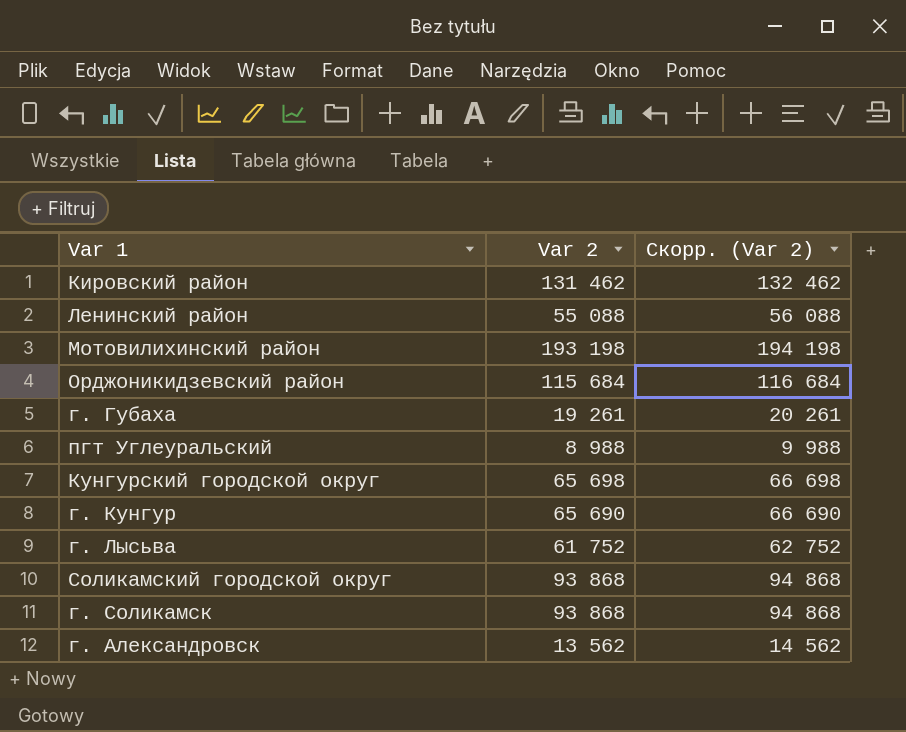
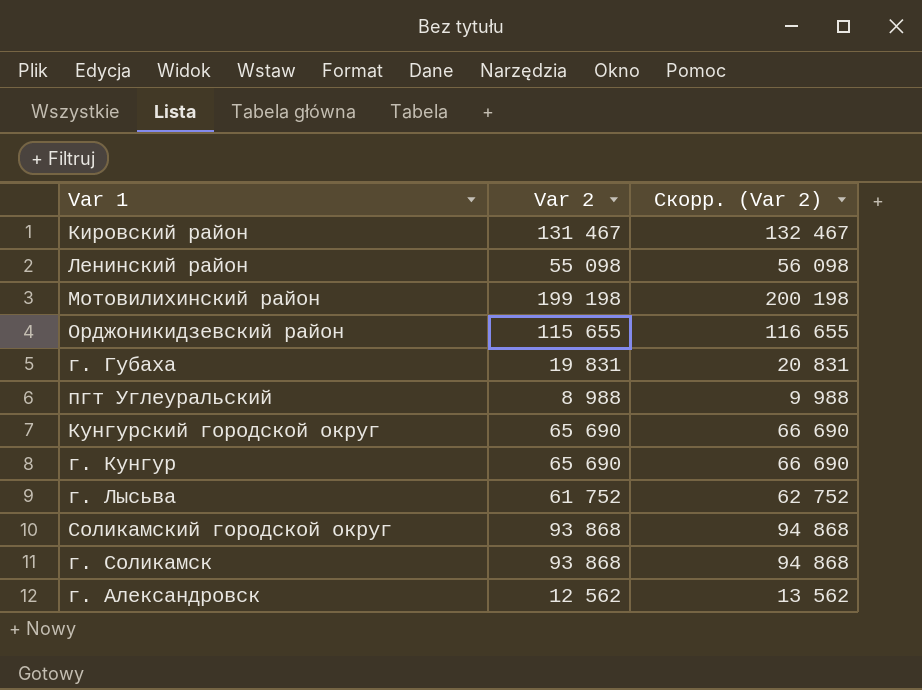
Кировский район | Var 2: 131 462 -> 131 467
Кировский район | Скорр. (Var 2): 132 462 -> 132 467
Ленинский район | Var 2: 55 088 -> 55 098
Ленинский район | Скорр. (Var 2): 56 088 -> 56 098
Мотовилихинский район | Var 2: 193 198 -> 199 198
Мотовилихинский район | Скорр. (Var 2): 194 198 -> 200 198
Орджоникидзевский район | Var 2: 115 684 -> 115 655
Орджоникидзевский район | Скорр. (Var 2): 116 684 -> 116 655
г. Губаха | Var 2: 19 261 -> 19 831
г. Губаха | Скорр. (Var 2): 20 261 -> 20 831
Кунгурский городской округ | Var 2: 65 698 -> 65 690
Кунгурский городской округ | Скорр. (Var 2): 66 698 -> 66 690
г. Александровск | Var 2: 13 562 -> 12 562
г. Александровск | Скорр. (Var 2): 14 562 -> 13 562

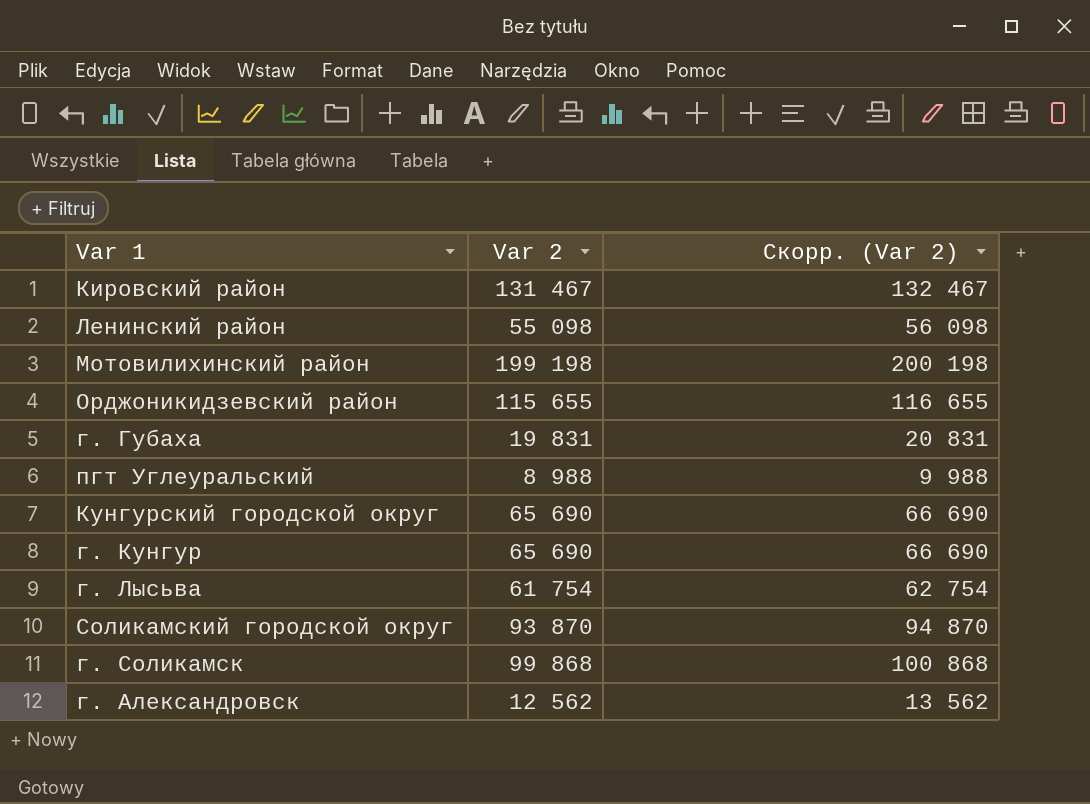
г. Лысьва | Var 2: 61 752 -> 61 754
г. Лысьва | Скорр. (Var 2): 62 752 -> 62 754
Соликамский городской округ | Var 2: 93 868 -> 93 870
Соликамский городской округ | Скорр. (Var 2): 94 868 -> 94 870
г. Соликамск | Var 2: 93 868 -> 99 868
г. Соликамск | Скорр. (Var 2): 94 868 -> 100 868

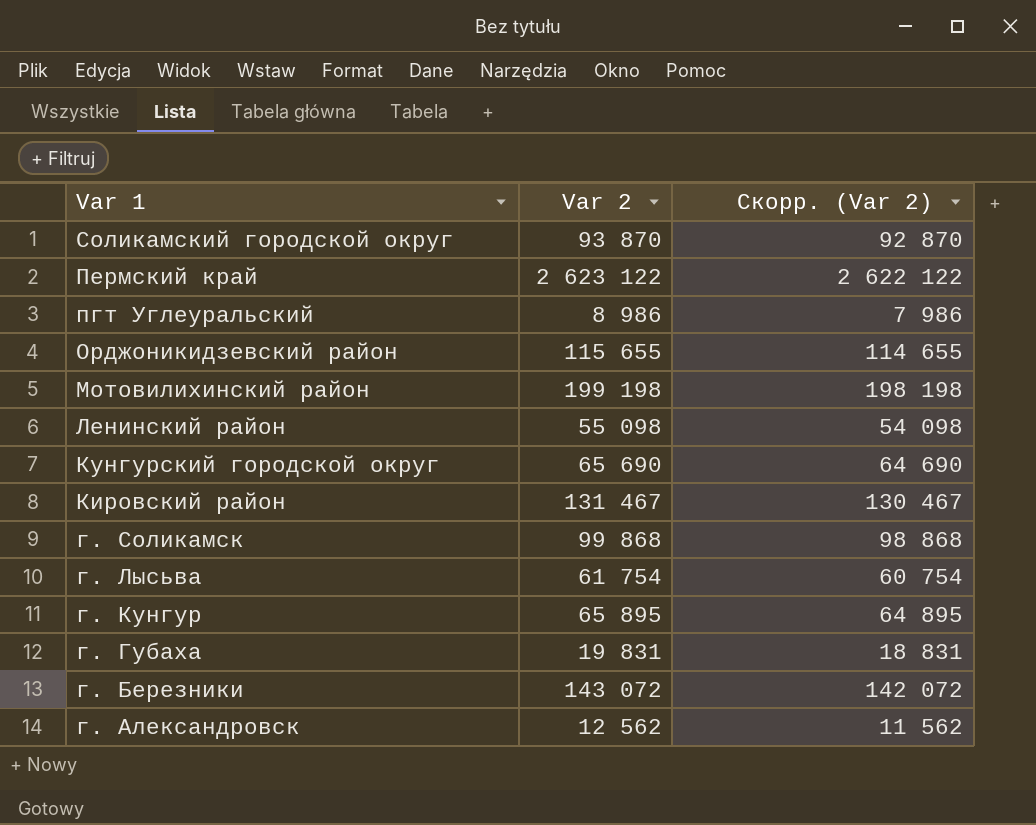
row order: none -> Var 1 descending
column Скорр. (Var 2) | formula: [Var 2] + 1000 -> [Var 2] - 1000
row Пермский край: none -> 2 623 122 | 2 622 122
пгт Углеуральский | Var 2: 8 988 -> 8 986
г. Кунгур | Var 2: 65 690 -> 65 895
row г. Березники: none -> 143 072 | 142 072

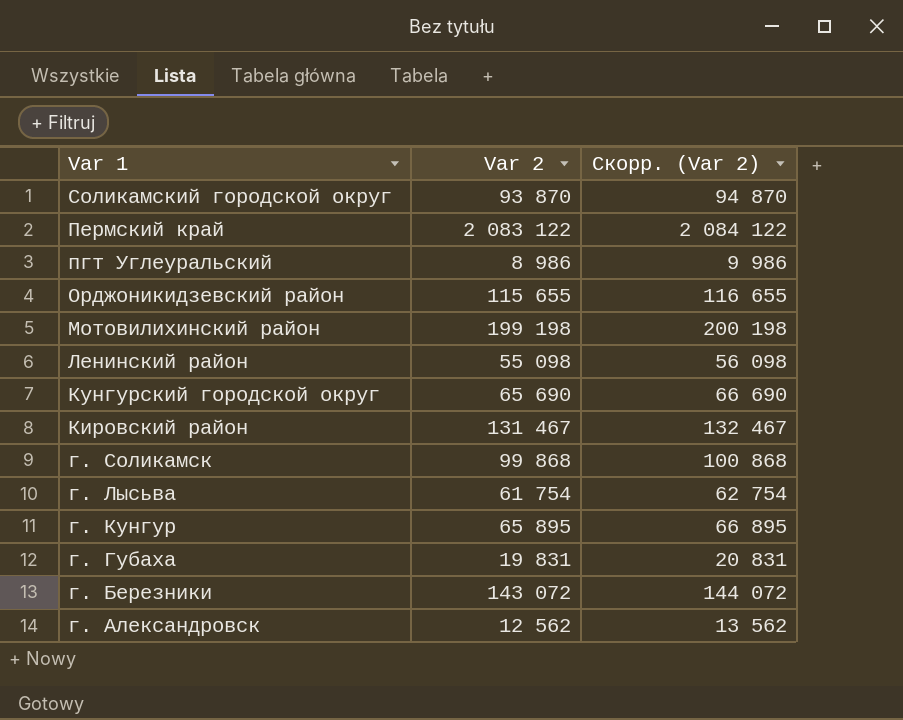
column Скорр. (Var 2) | formula: [Var 2] - 1000 -> [Var 2] + 1000
Пермский край | Var 2: 2 623 122 -> 2 083 122

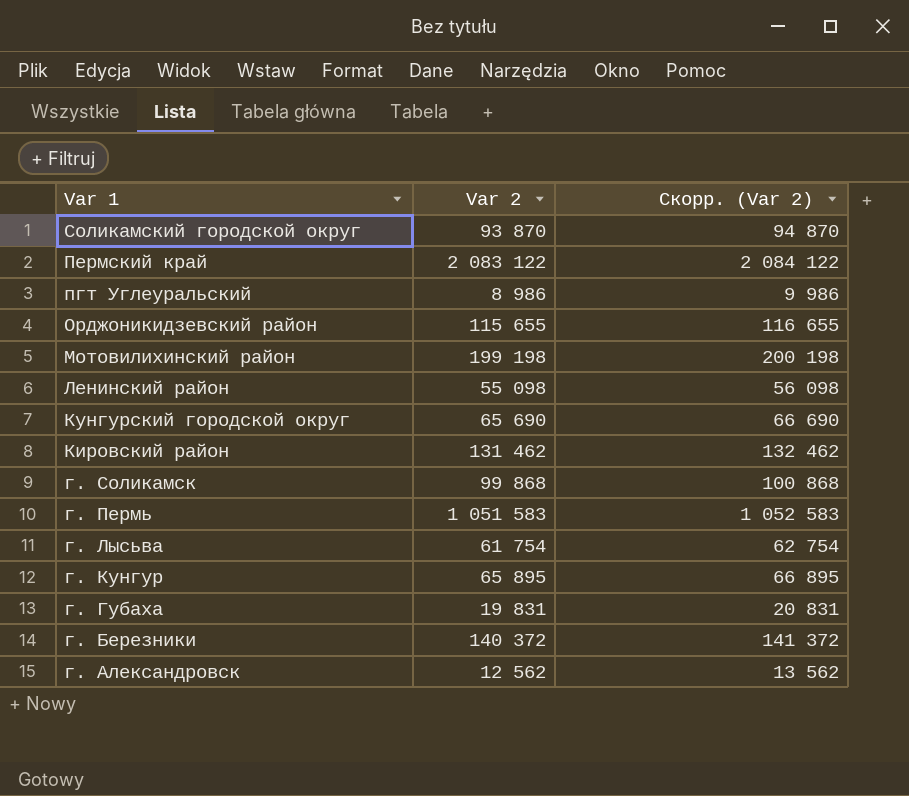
Кировский район | Var 2: 131 467 -> 131 462
Кировский район | Скорр. (Var 2): 132 467 -> 132 462
row г. Пермь: none -> 1 051 583 | 1 052 583
г. Березники | Var 2: 143 072 -> 140 372
г. Березники | Скорр. (Var 2): 144 072 -> 141 372

